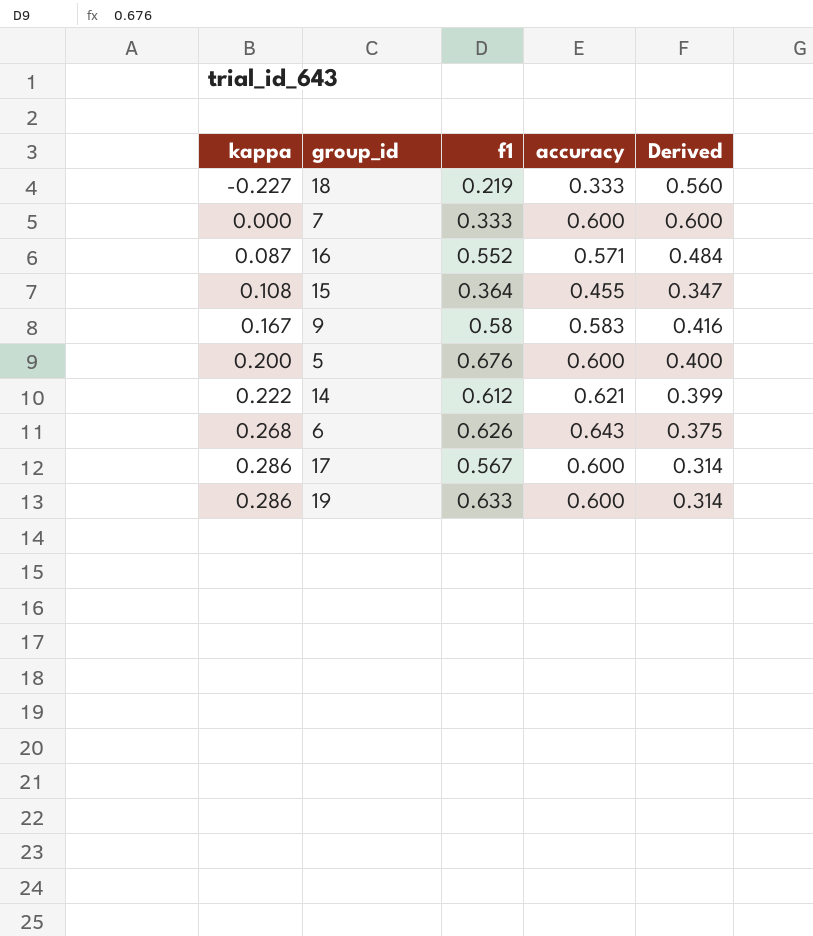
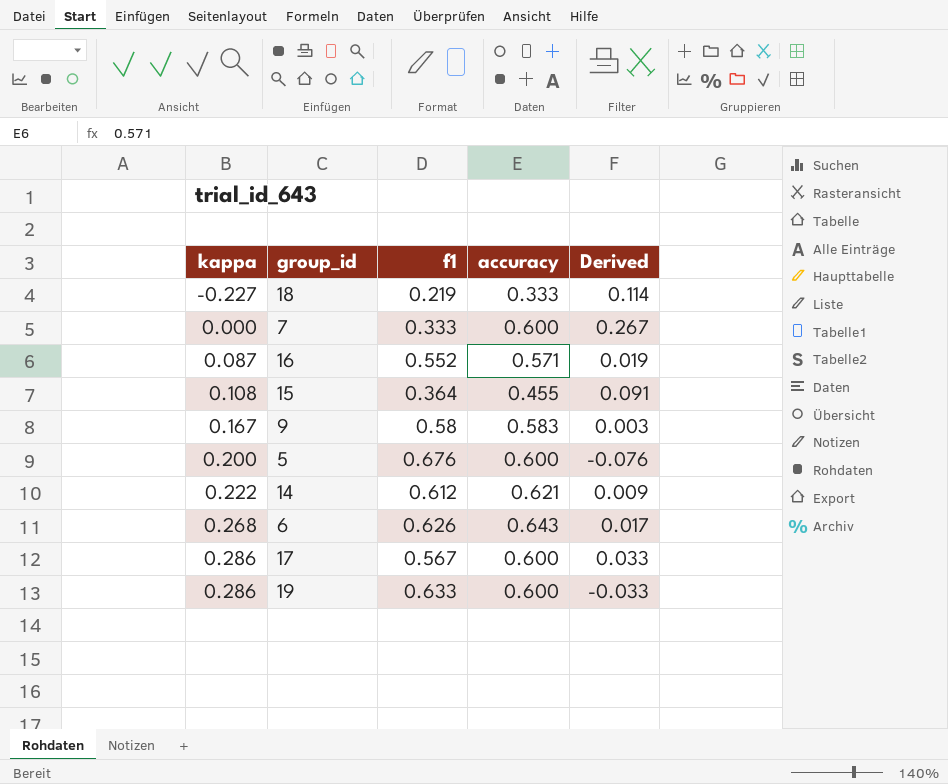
column Derived | formula: [accuracy] - [kappa] -> [accuracy] - [f1]

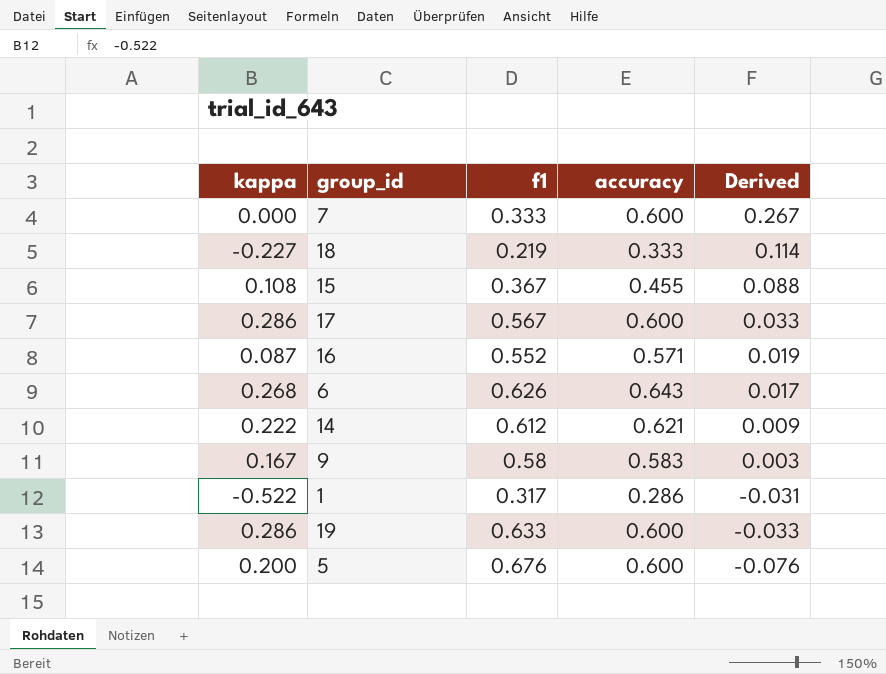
row order: kappa ascending -> Derived descending
15 | f1: 0.364 -> 0.367
15 | Derived: 0.091 -> 0.088
row 1: none -> -0.522 | 0.317 | 0.286 | -0.031

